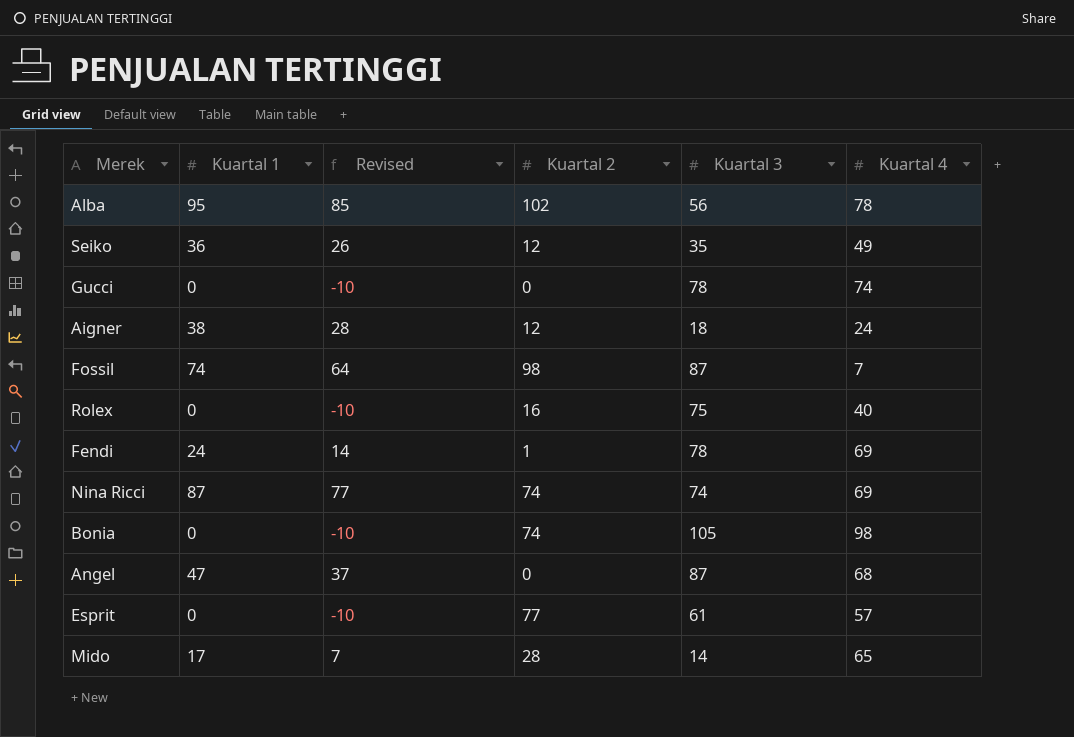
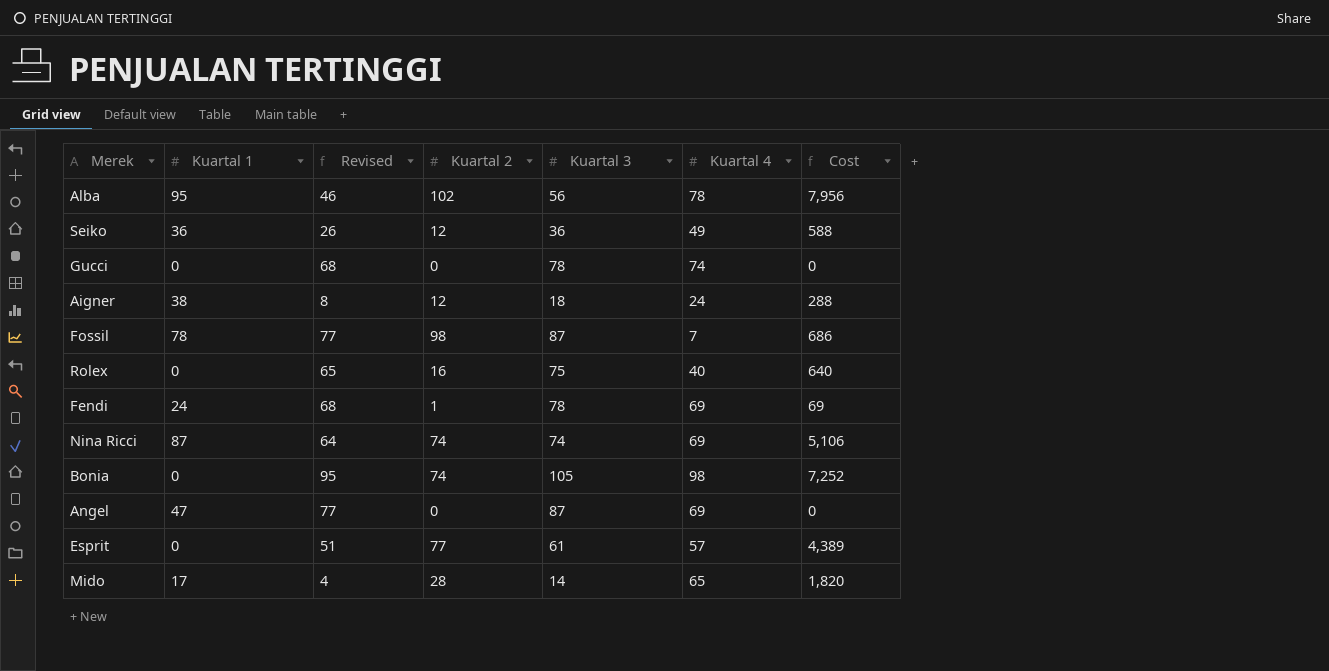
column Revised | formula: [Kuartal 1] - 10 -> [Kuartal 3] - 10
column Cost | formula: none -> [Kuartal 2] * [Kuartal 4]
Seiko | Kuartal 3: 35 -> 36
Fossil | Kuartal 1: 74 -> 78
Angel | Kuartal 4: 68 -> 69

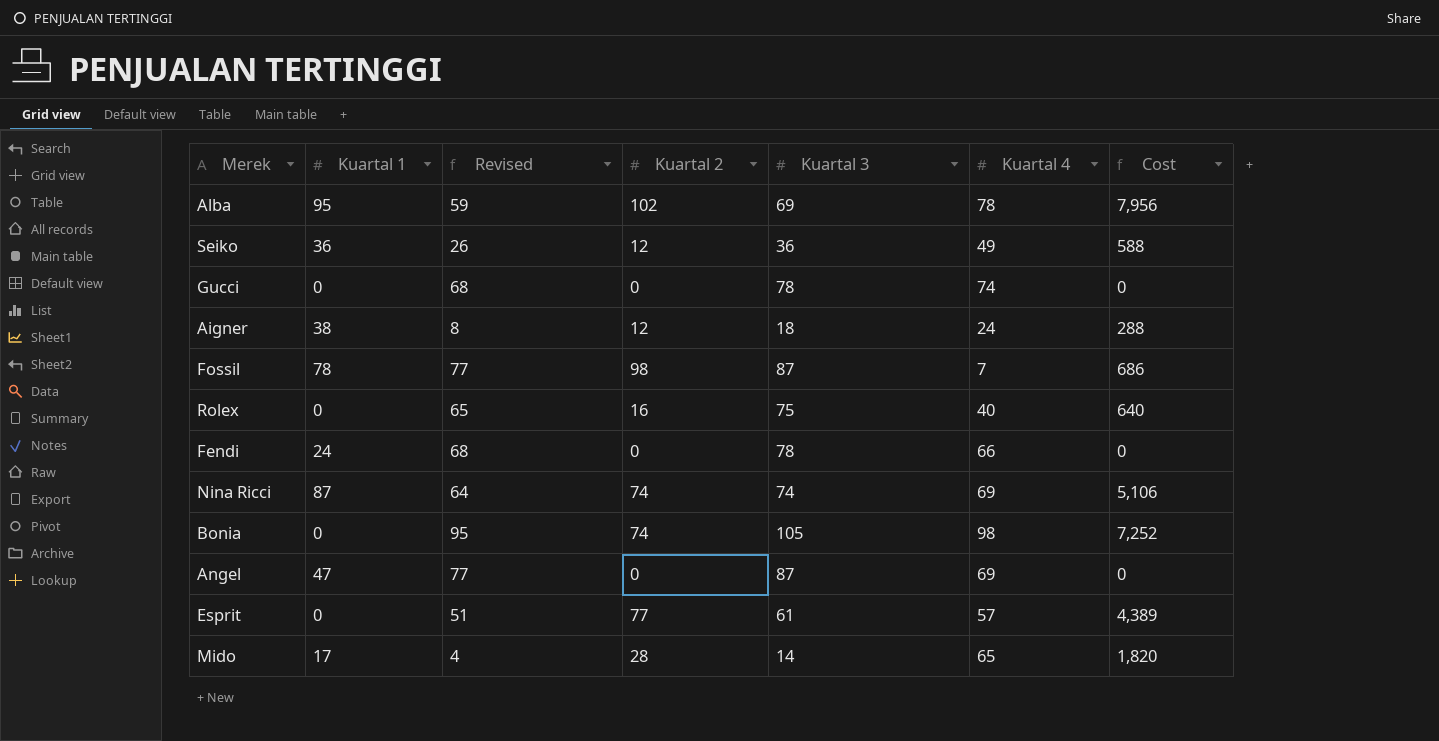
Alba | Revised: 46 -> 59
Alba | Kuartal 3: 56 -> 69
Fendi | Kuartal 2: 1 -> 0
Fendi | Kuartal 4: 69 -> 66
Fendi | Cost: 69 -> 0

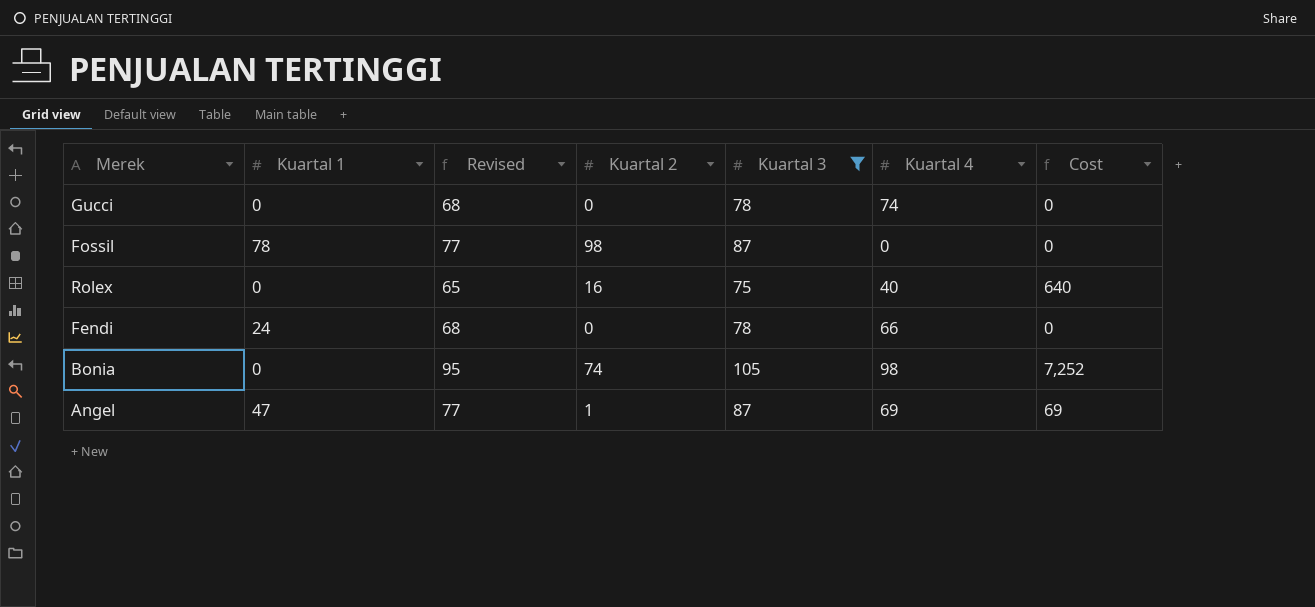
filter: none -> Kuartal 3 >= 75
Fossil | Kuartal 4: 7 -> 0
Fossil | Cost: 686 -> 0
Angel | Kuartal 2: 0 -> 1
Angel | Cost: 0 -> 69

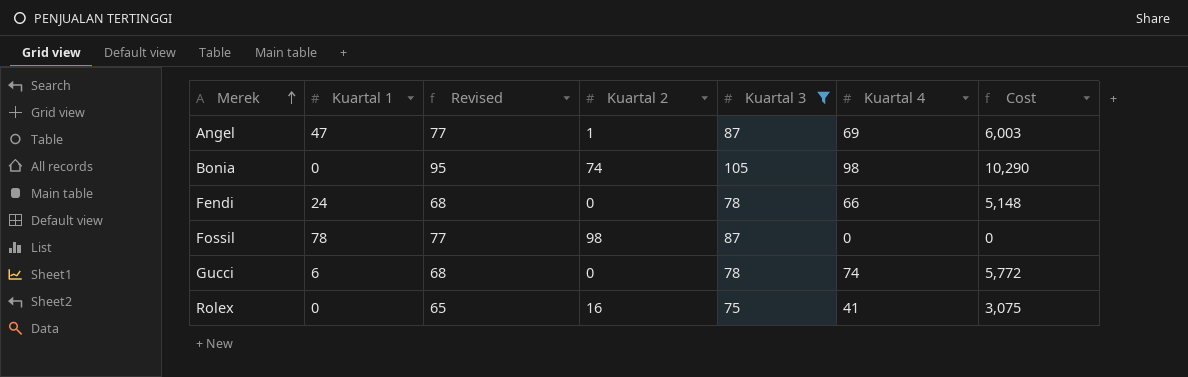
row order: none -> Merek ascending
column Cost | formula: [Kuartal 2] * [Kuartal 4] -> [Kuartal 3] * [Kuartal 4]
Gucci | Kuartal 1: 0 -> 6
Rolex | Kuartal 4: 40 -> 41

